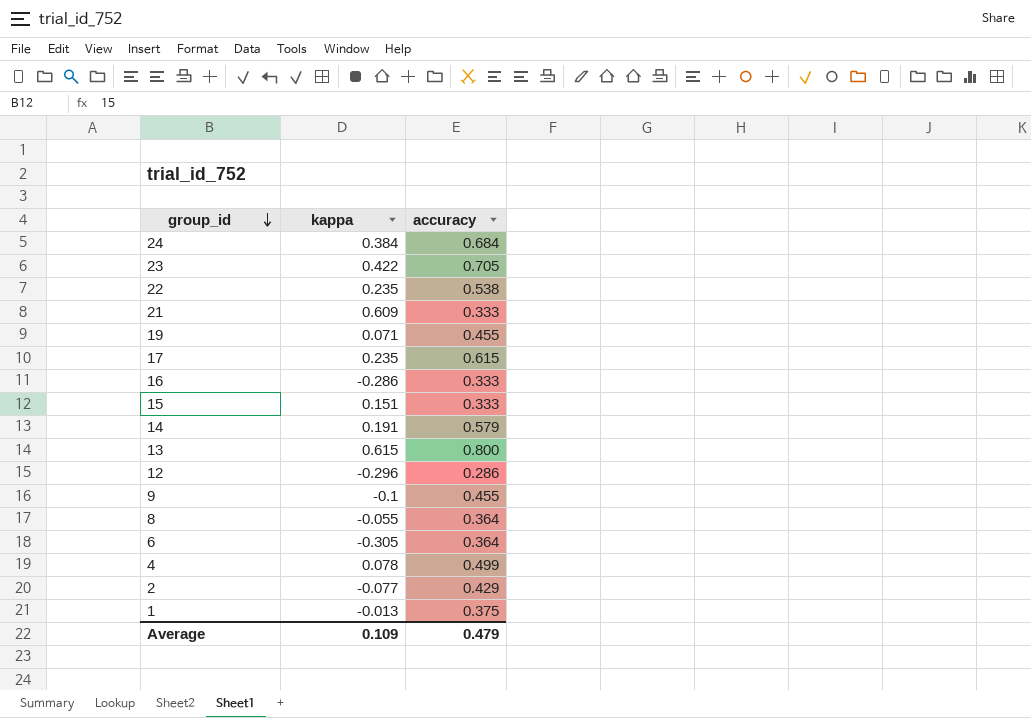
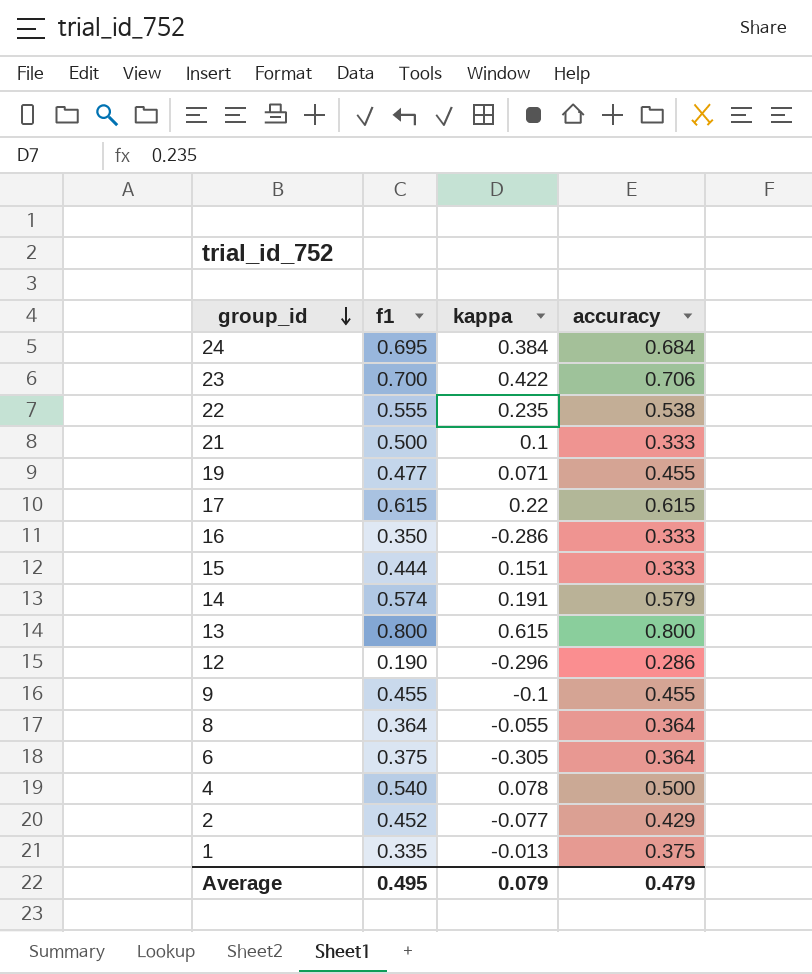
column f1 | position: none -> 2
23 | accuracy: 0.705 -> 0.706
21 | kappa: 0.609 -> 0.1
17 | kappa: 0.235 -> 0.22
4 | accuracy: 0.499 -> 0.500
Average | kappa: 0.109 -> 0.079

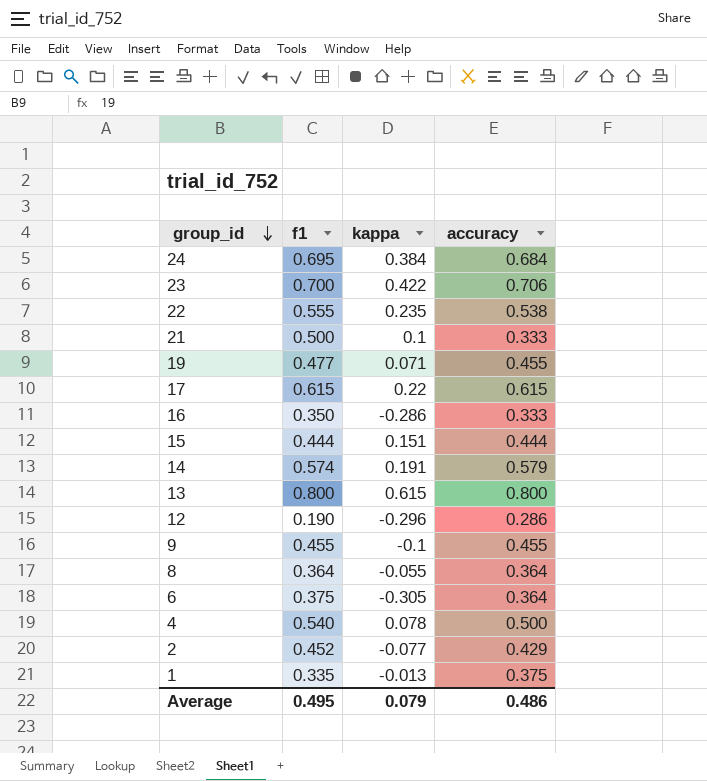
15 | accuracy: 0.333 -> 0.444
Average | accuracy: 0.479 -> 0.486

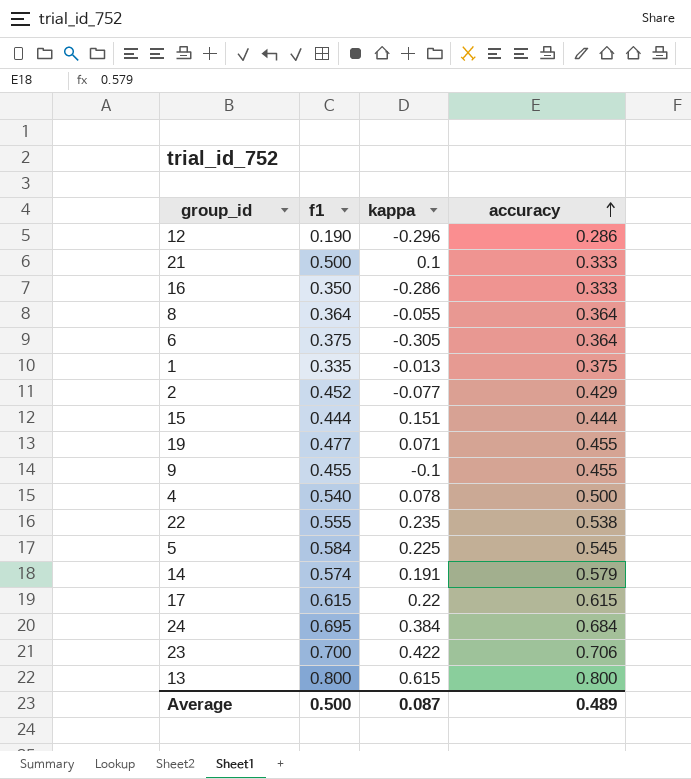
row order: group_id descending -> accuracy ascending
row 5: none -> 0.584 | 0.225 | 0.545
Average | f1: 0.495 -> 0.500
Average | kappa: 0.079 -> 0.087
Average | accuracy: 0.486 -> 0.489

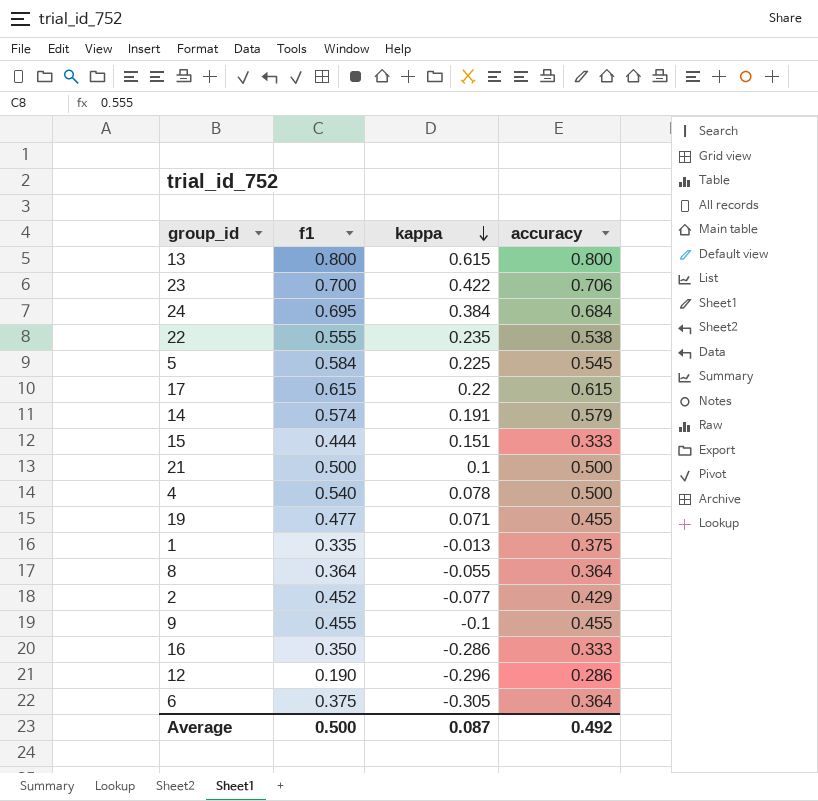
row order: accuracy ascending -> kappa descending
15 | accuracy: 0.444 -> 0.333
21 | accuracy: 0.333 -> 0.500
Average | accuracy: 0.489 -> 0.492

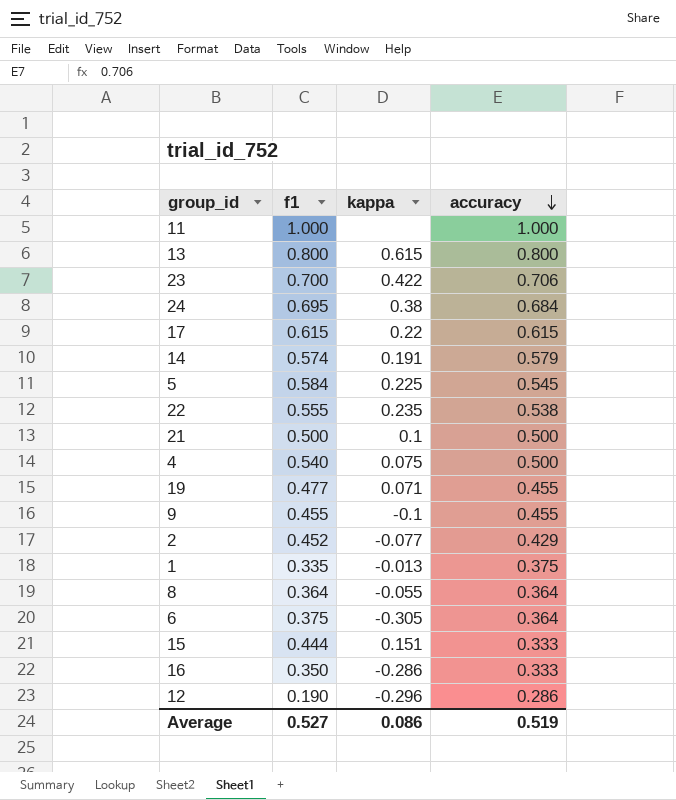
row order: kappa descending -> accuracy descending
row 11: none -> 1.000 | none | 1.000
24 | kappa: 0.384 -> 0.38
4 | kappa: 0.078 -> 0.075
Average | f1: 0.500 -> 0.527
Average | kappa: 0.087 -> 0.086
Average | accuracy: 0.492 -> 0.519

